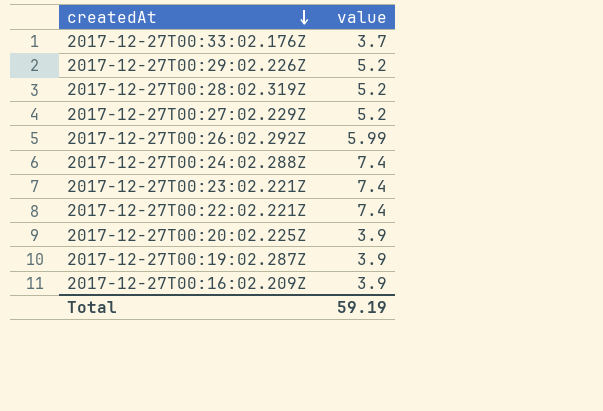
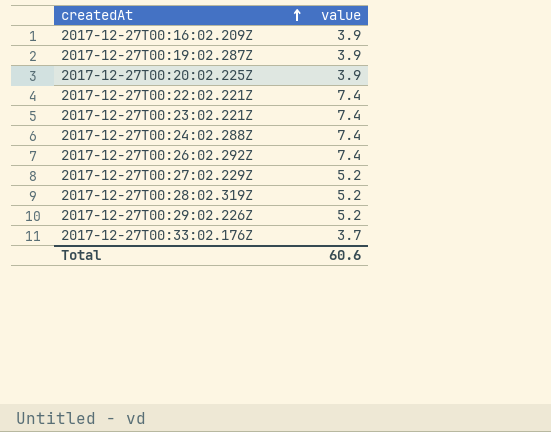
row order: createdAt descending -> createdAt ascending
2017-12-27T00:26:02.292Z | value: 5.99 -> 7.4
Total | value: 59.19 -> 60.6

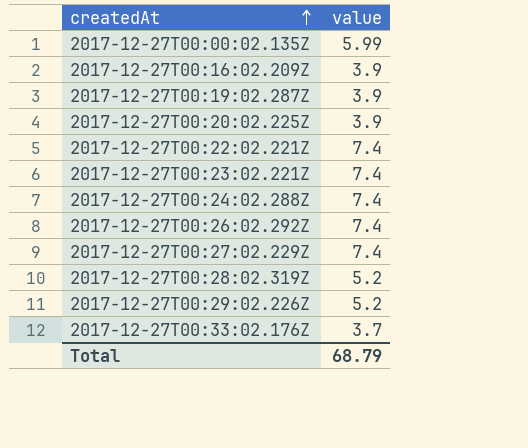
row 2017-12-27T00:00:02.135Z: none -> 5.99
2017-12-27T00:27:02.229Z | value: 5.2 -> 7.4
Total | value: 60.6 -> 68.79

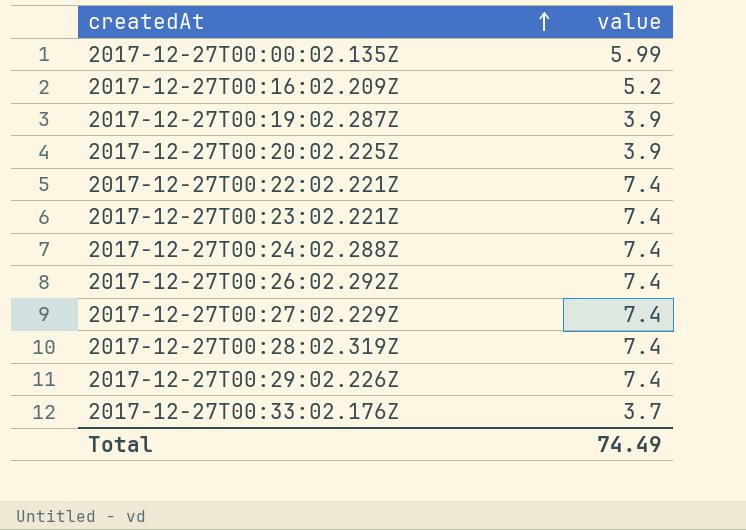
2017-12-27T00:16:02.209Z | value: 3.9 -> 5.2
2017-12-27T00:28:02.319Z | value: 5.2 -> 7.4
2017-12-27T00:29:02.226Z | value: 5.2 -> 7.4
Total | value: 68.79 -> 74.49

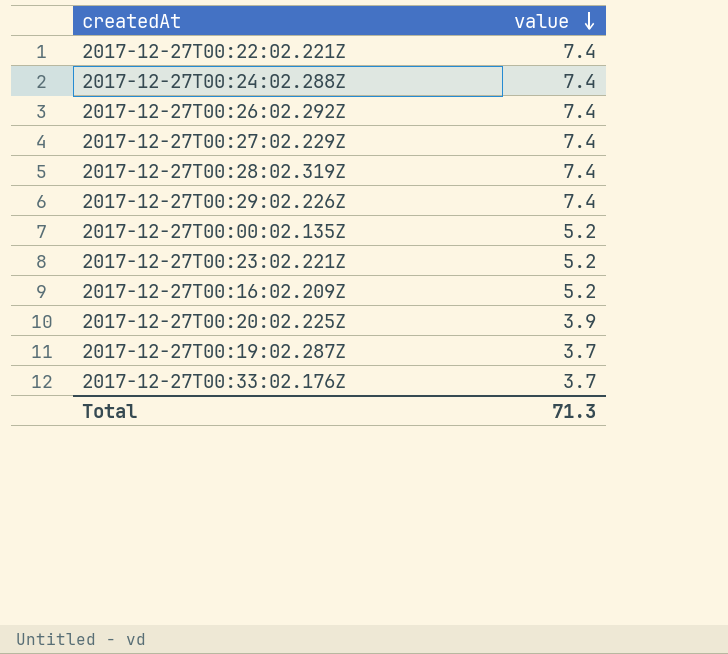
row order: createdAt ascending -> value descending
2017-12-27T00:00:02.135Z | value: 5.99 -> 5.2
2017-12-27T00:23:02.221Z | value: 7.4 -> 5.2
2017-12-27T00:19:02.287Z | value: 3.9 -> 3.7
Total | value: 74.49 -> 71.3

